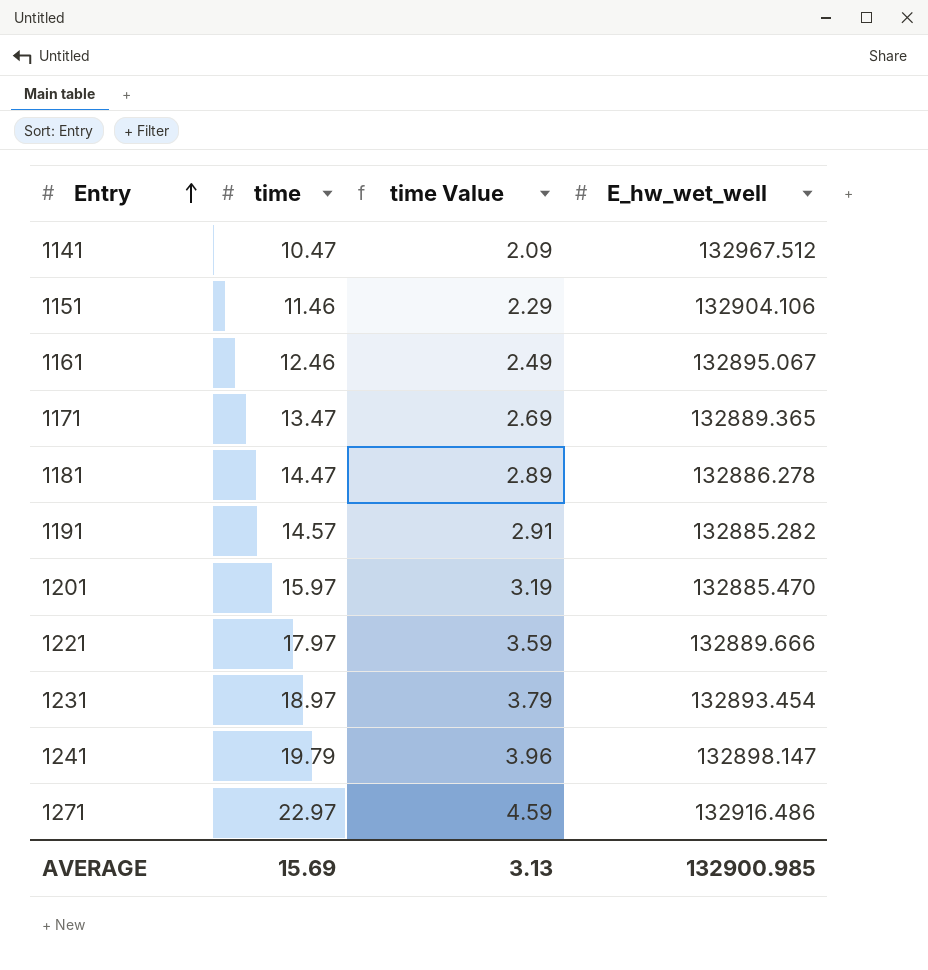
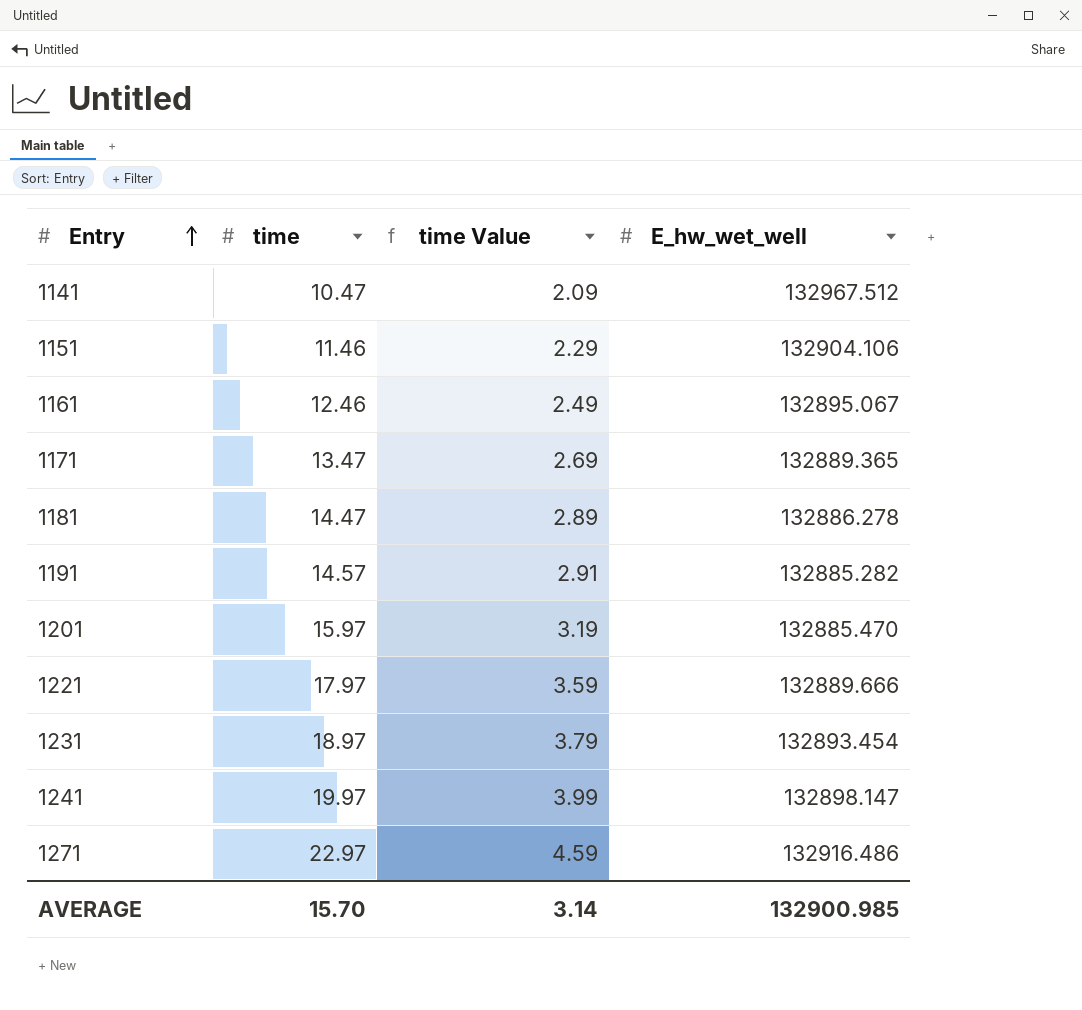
1241 | time: 19.79 -> 19.97
1241 | time Value: 3.96 -> 3.99
AVERAGE | time: 15.69 -> 15.70
AVERAGE | time Value: 3.13 -> 3.14

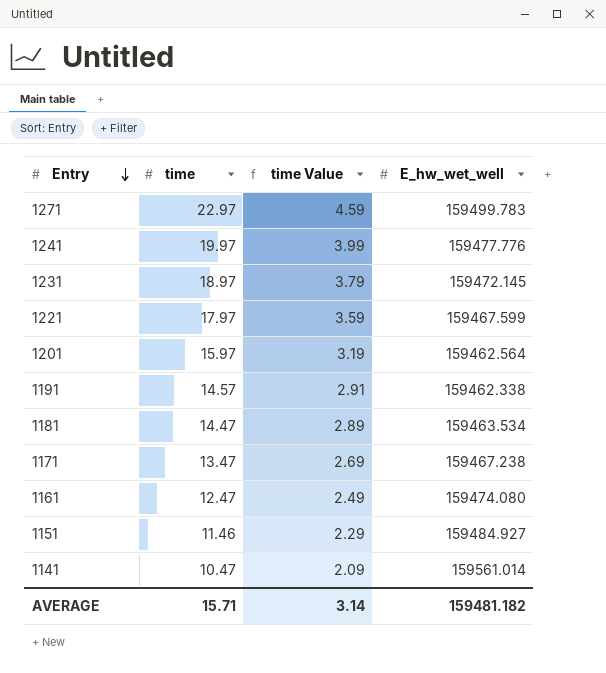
row order: Entry ascending -> Entry descending
1271 | E_hw_wet_well: 132916.486 -> 159499.783
1241 | E_hw_wet_well: 132898.147 -> 159477.776
1231 | E_hw_wet_well: 132893.454 -> 159472.145
1221 | E_hw_wet_well: 132889.666 -> 159467.599
1201 | E_hw_wet_well: 132885.470 -> 159462.564
1191 | E_hw_wet_well: 132885.282 -> 159462.338
1181 | E_hw_wet_well: 132886.278 -> 159463.534
1171 | E_hw_wet_well: 132889.365 -> 159467.238
1161 | time: 12.46 -> 12.47
1161 | E_hw_wet_well: 132895.067 -> 159474.080
1151 | E_hw_wet_well: 132904.106 -> 159484.927
1141 | E_hw_wet_well: 132967.512 -> 159561.014
AVERAGE | time: 15.70 -> 15.71
AVERAGE | E_hw_wet_well: 132900.985 -> 159481.182

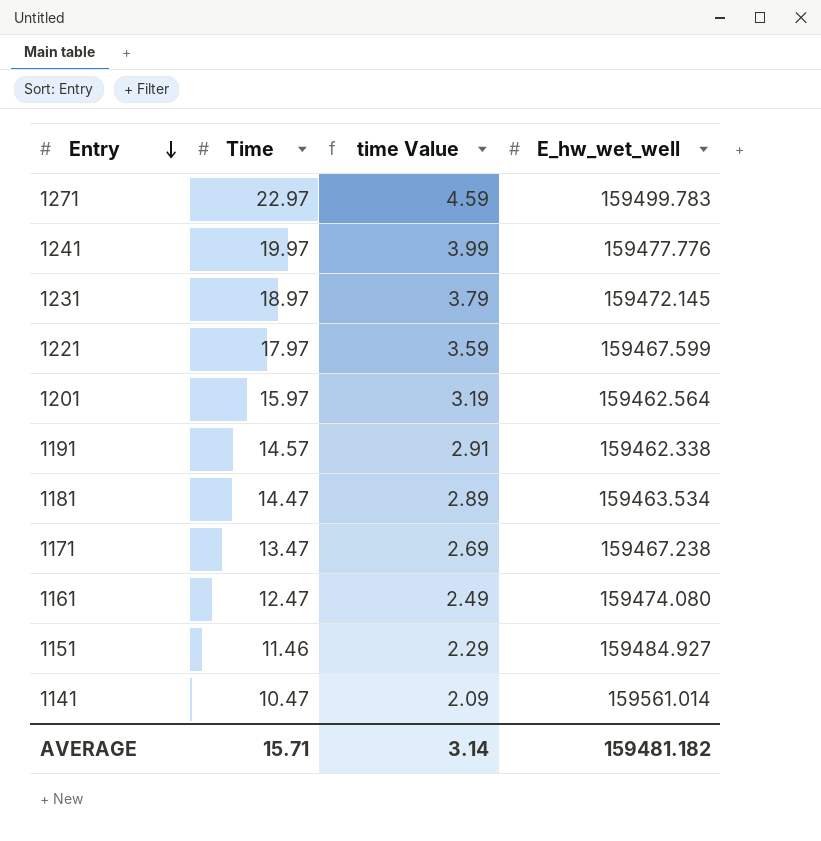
column name: time -> Time

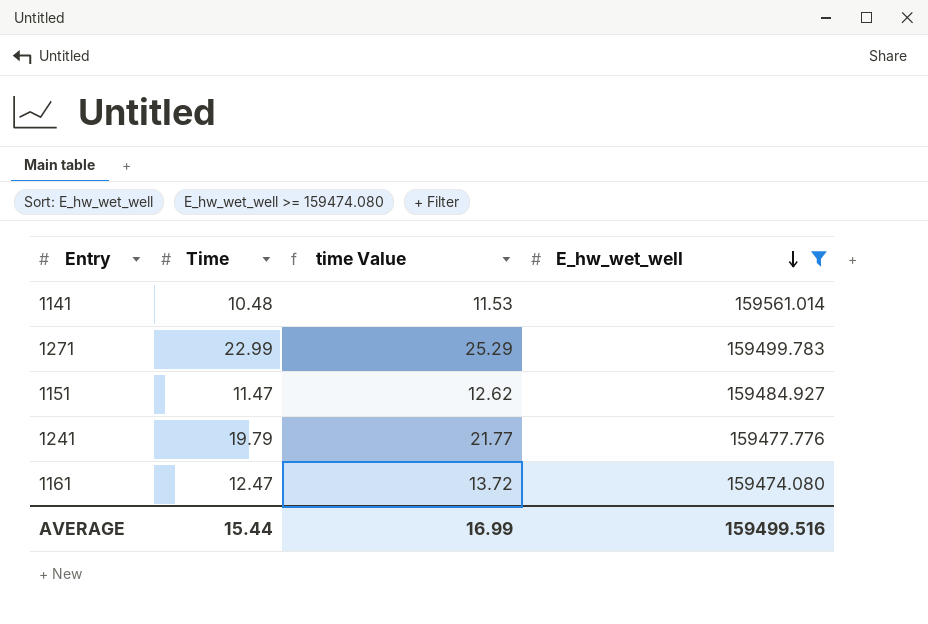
filter: none -> E_hw_wet_well >= 159474.080
row order: Entry descending -> E_hw_wet_well descending
column time Value | formula: [Time] * 0.2 -> [Time] * 1.1
1141 | Time: 10.47 -> 10.48
1271 | Time: 22.97 -> 22.99
1151 | Time: 11.46 -> 11.47
1241 | Time: 19.97 -> 19.79
AVERAGE | Time: 15.71 -> 15.44
AVERAGE | time Value: 3.14 -> 16.99
AVERAGE | E_hw_wet_well: 159481.182 -> 159499.516

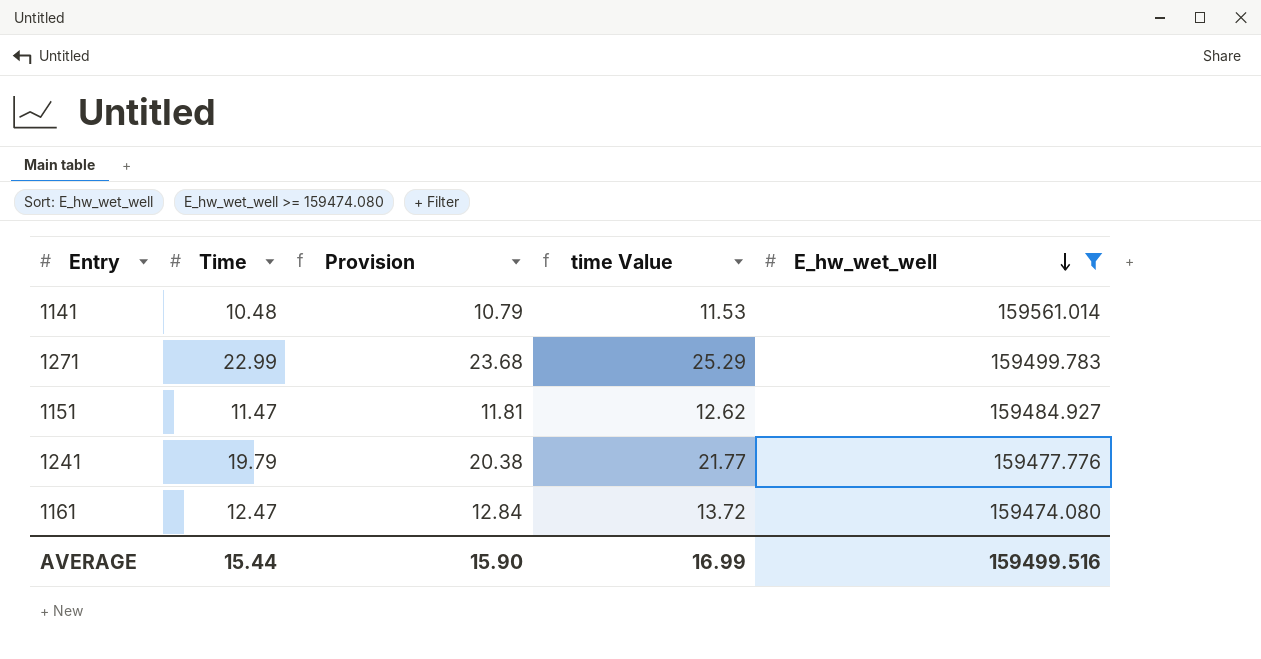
column Provision | formula: none -> [Time] * 1.03

